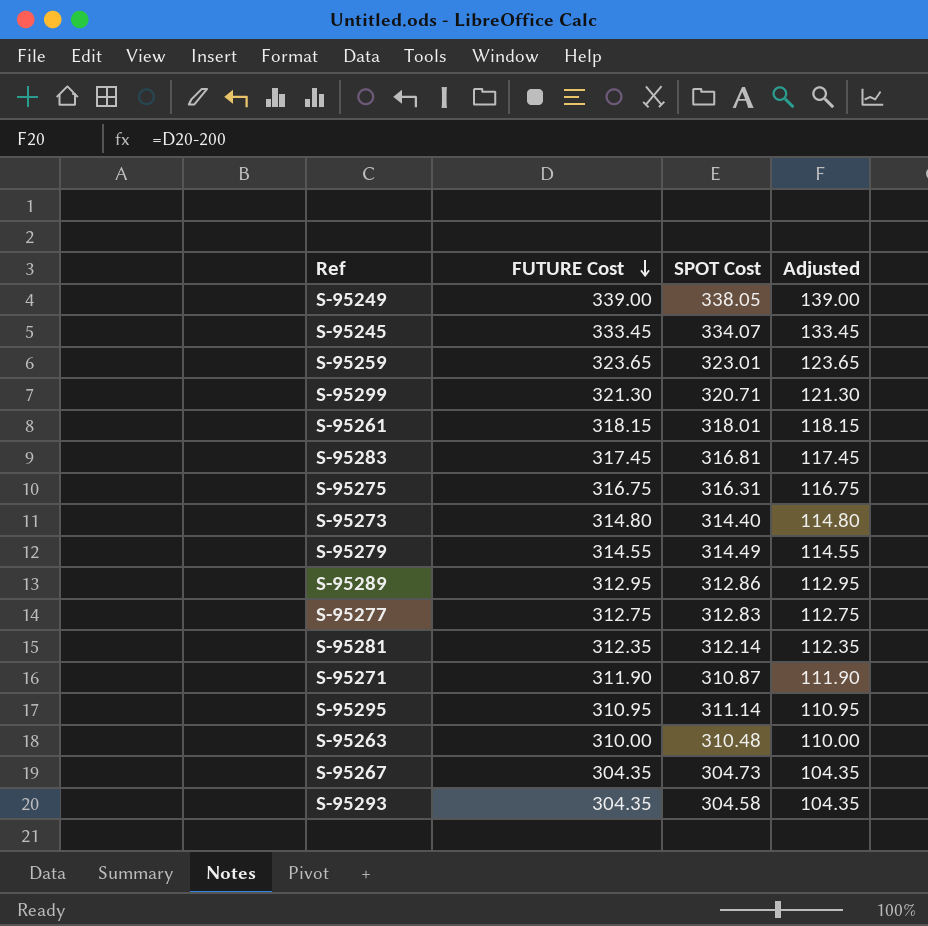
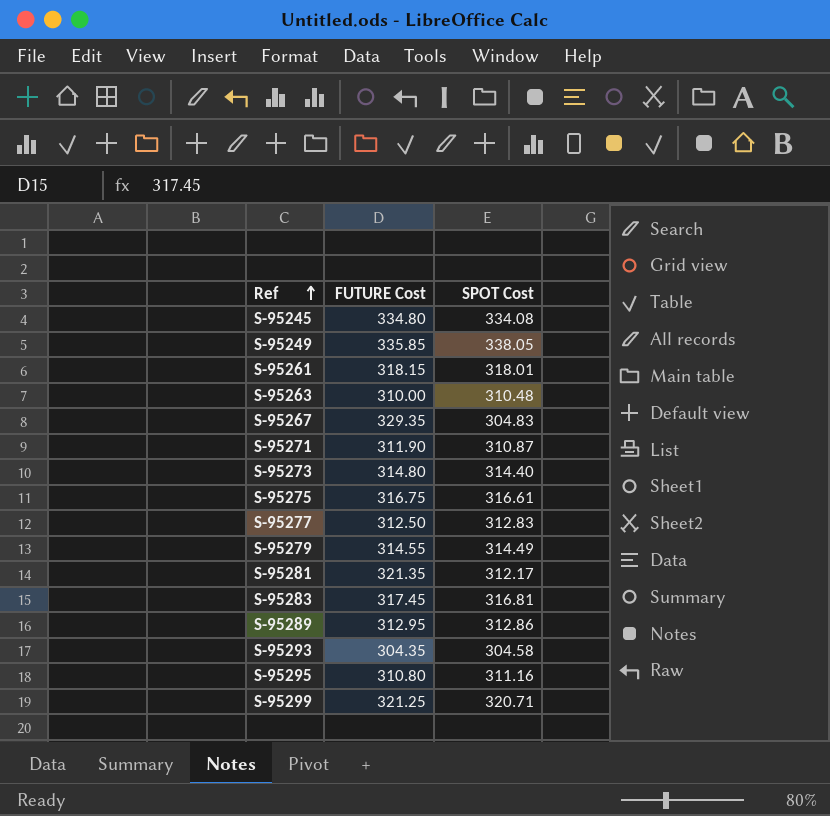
row order: FUTURE Cost descending -> Ref ascending
column Adjusted | formula: [FUTURE Cost] - 200 -> none
row S-95259: 323.65 | 323.01 | 123.65 -> none
S-95245 | FUTURE Cost: 333.45 -> 334.80
S-95245 | SPOT Cost: 334.07 -> 334.08
S-95249 | FUTURE Cost: 339.00 -> 335.85
S-95267 | FUTURE Cost: 304.35 -> 329.35
S-95267 | SPOT Cost: 304.73 -> 304.83
S-95275 | SPOT Cost: 316.31 -> 316.61
S-95277 | FUTURE Cost: 312.75 -> 312.50
S-95281 | FUTURE Cost: 312.35 -> 321.35
S-95281 | SPOT Cost: 312.14 -> 312.17
S-95295 | FUTURE Cost: 310.95 -> 310.80
S-95295 | SPOT Cost: 311.14 -> 311.16
S-95299 | FUTURE Cost: 321.30 -> 321.25

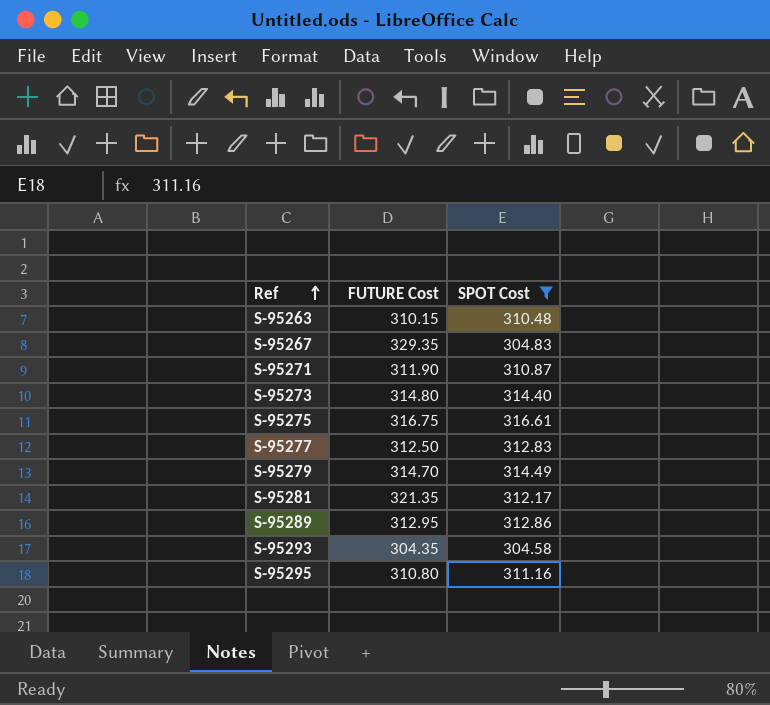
filter: none -> SPOT Cost <= 316.61
S-95263 | FUTURE Cost: 310.00 -> 310.15
S-95279 | FUTURE Cost: 314.55 -> 314.70

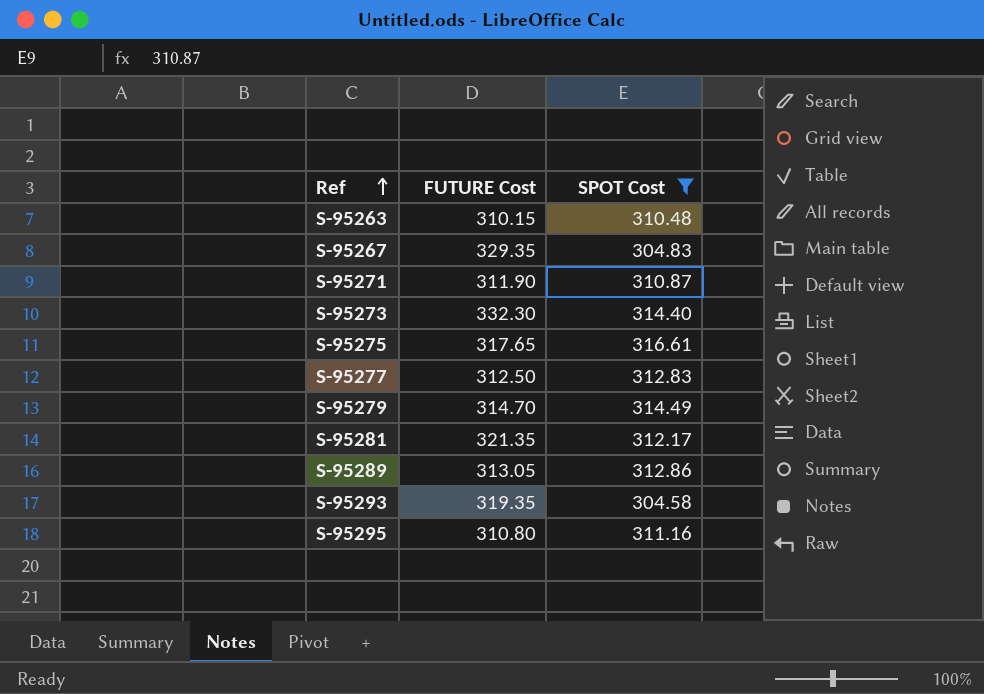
S-95273 | FUTURE Cost: 314.80 -> 332.30
S-95275 | FUTURE Cost: 316.75 -> 317.65
S-95289 | FUTURE Cost: 312.95 -> 313.05
S-95293 | FUTURE Cost: 304.35 -> 319.35

